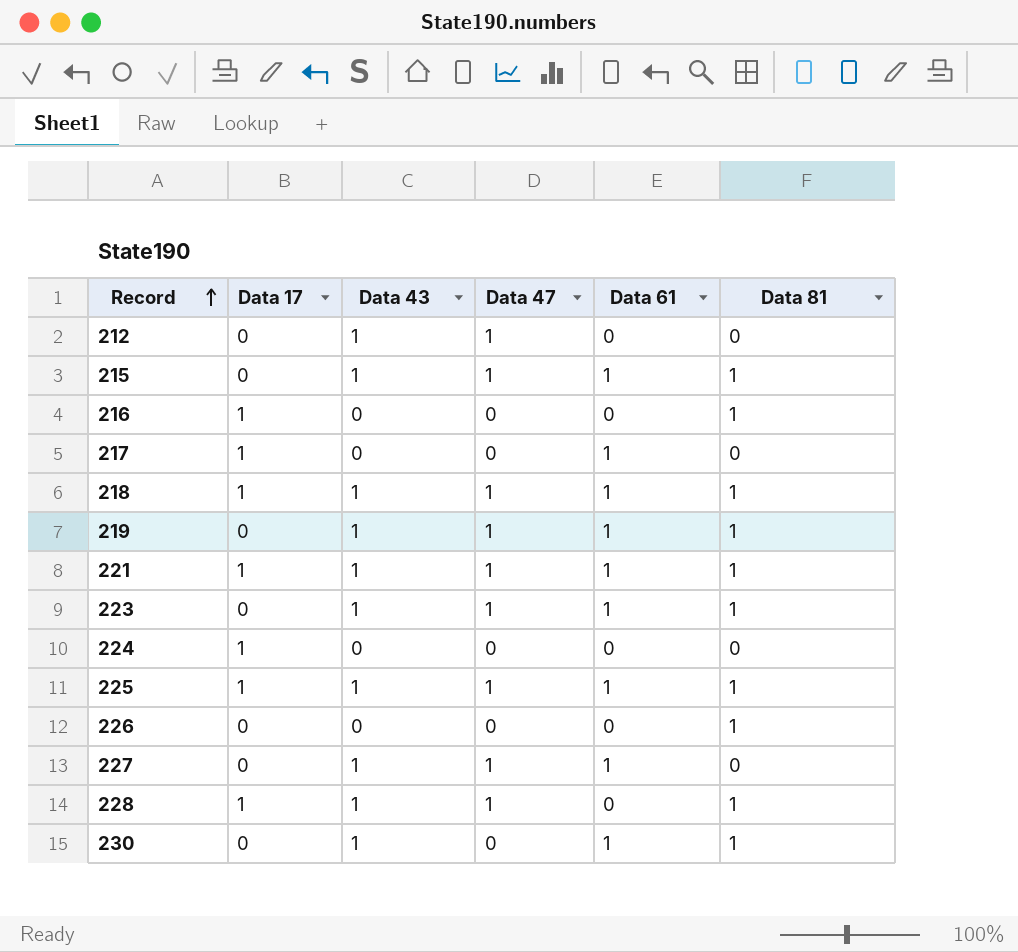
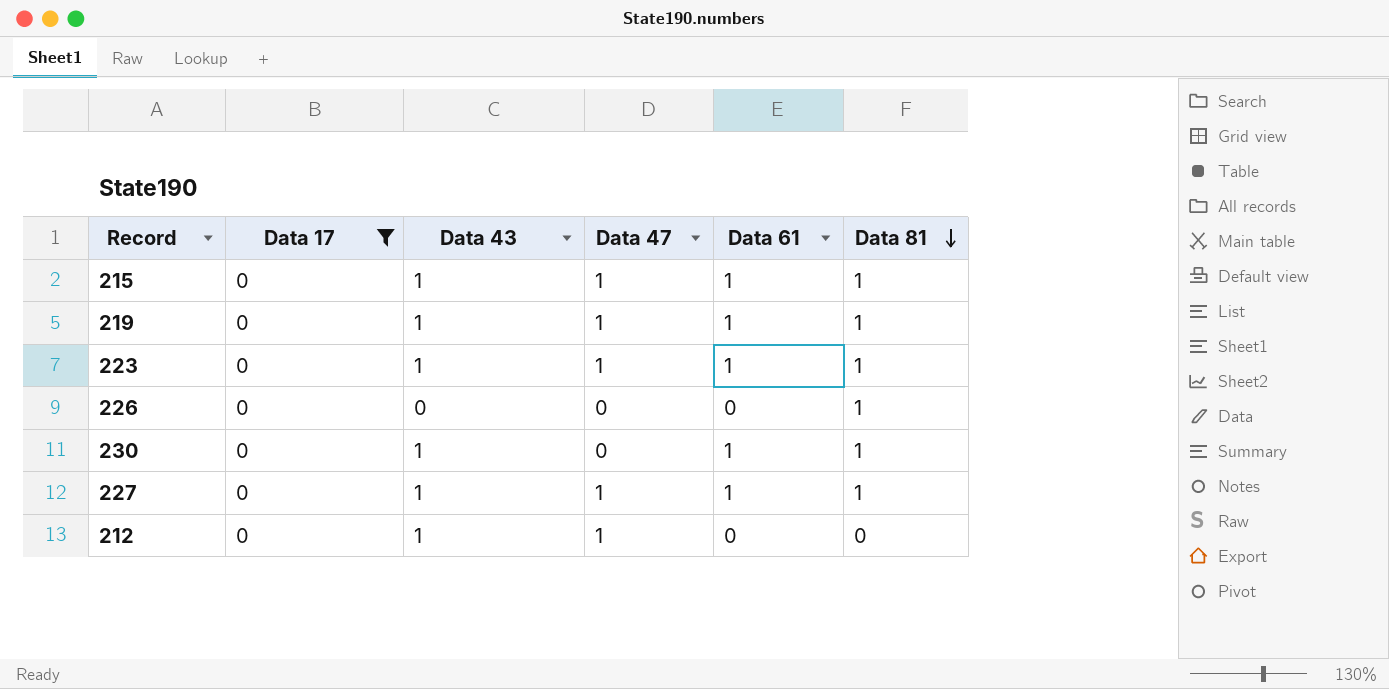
filter: none -> Data 17 = 0
row order: Record ascending -> Data 81 descending
227 | Data 81: 0 -> 1

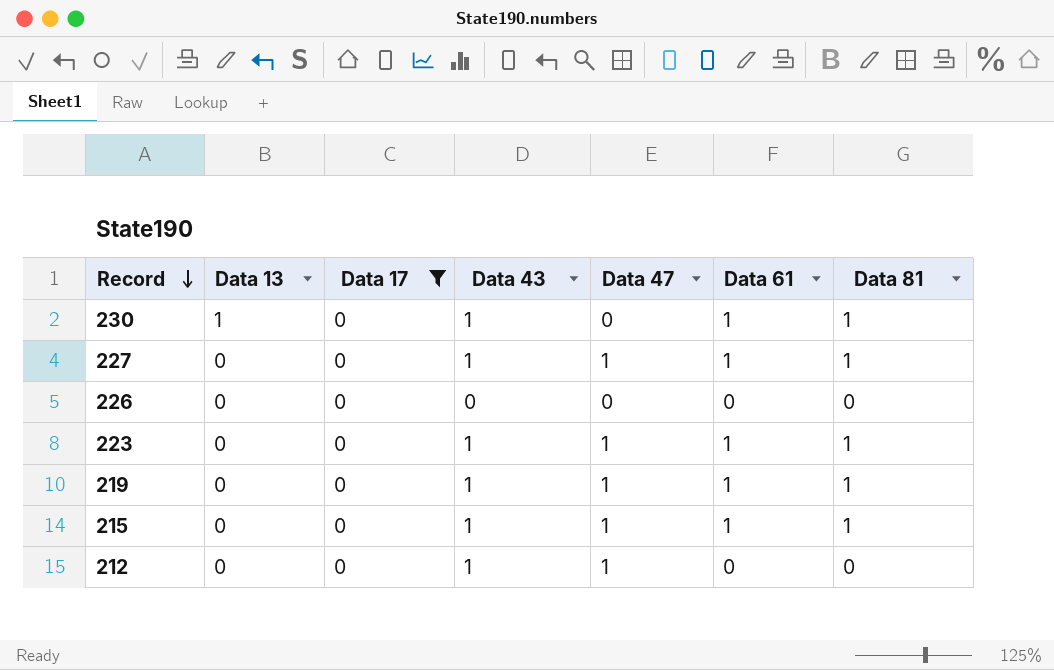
row order: Data 81 descending -> Record descending
column Data 13 | position: none -> 2
226 | Data 81: 1 -> 0

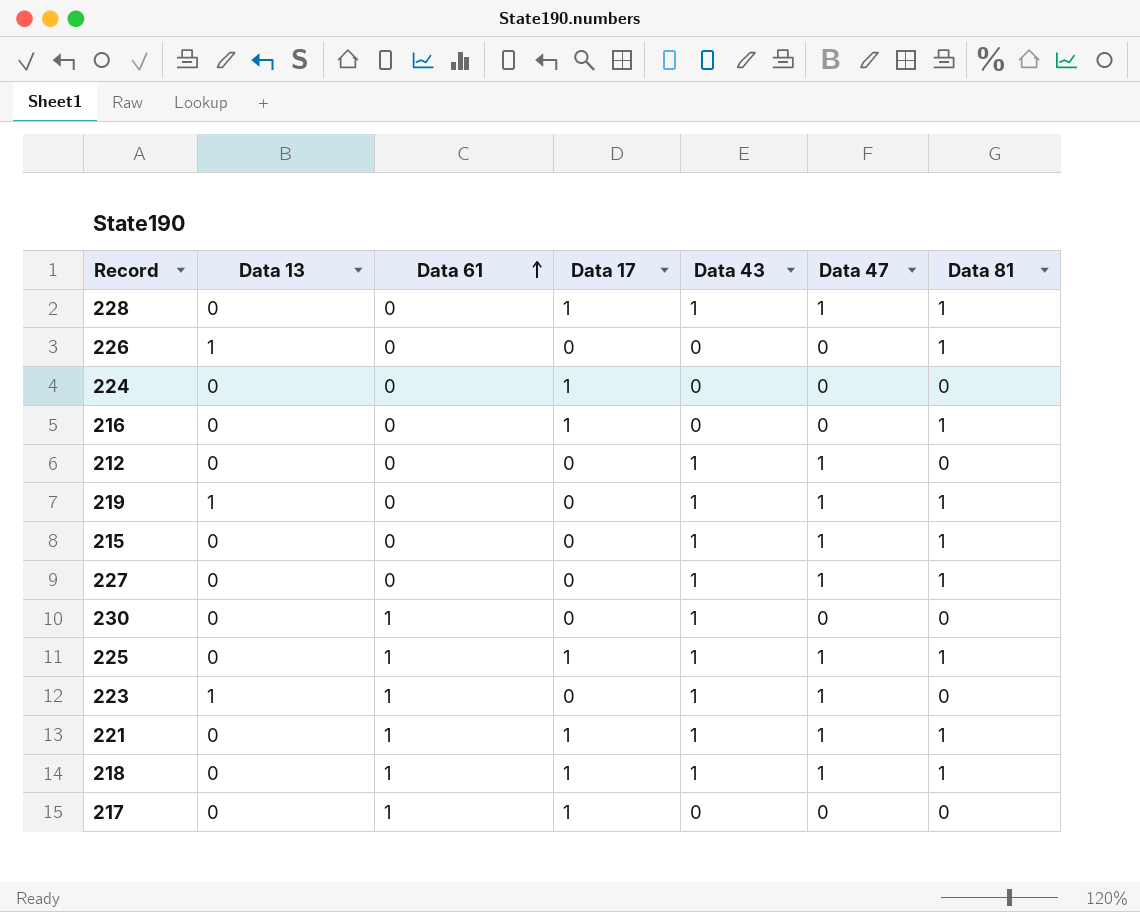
filter: Data 17 = 0 -> none
row order: Record descending -> Data 61 ascending
column Data 61 | position: 6 -> 3
226 | Data 13: 0 -> 1
226 | Data 81: 0 -> 1
219 | Data 13: 0 -> 1
219 | Data 61: 1 -> 0
215 | Data 61: 1 -> 0
227 | Data 61: 1 -> 0
230 | Data 13: 1 -> 0
230 | Data 81: 1 -> 0
223 | Data 13: 0 -> 1
223 | Data 81: 1 -> 0

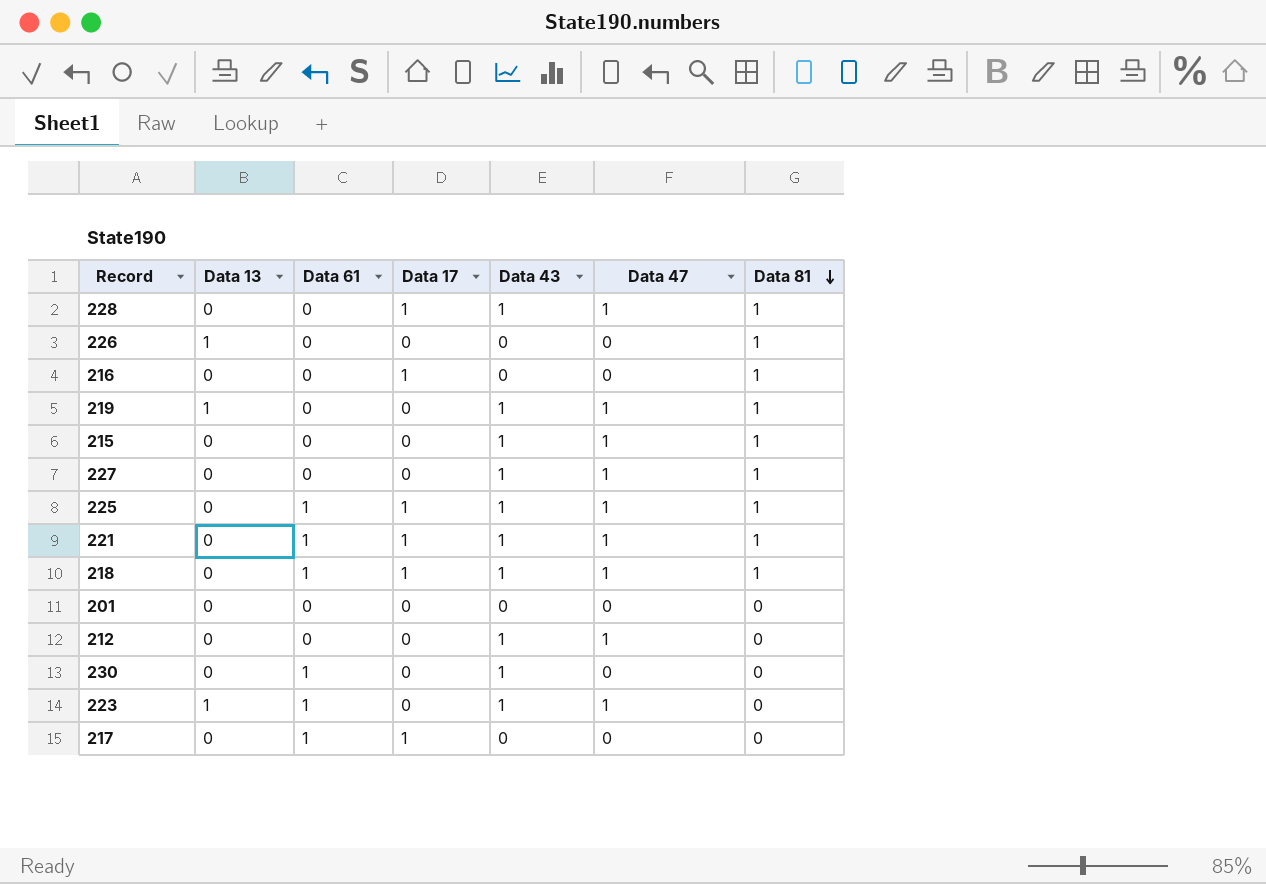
row order: Data 61 ascending -> Data 81 descending
row 224: 0 | 0 | 1 | 0 | 0 | 0 -> none
row 201: none -> 0 | 0 | 0 | 0 | 0 | 0

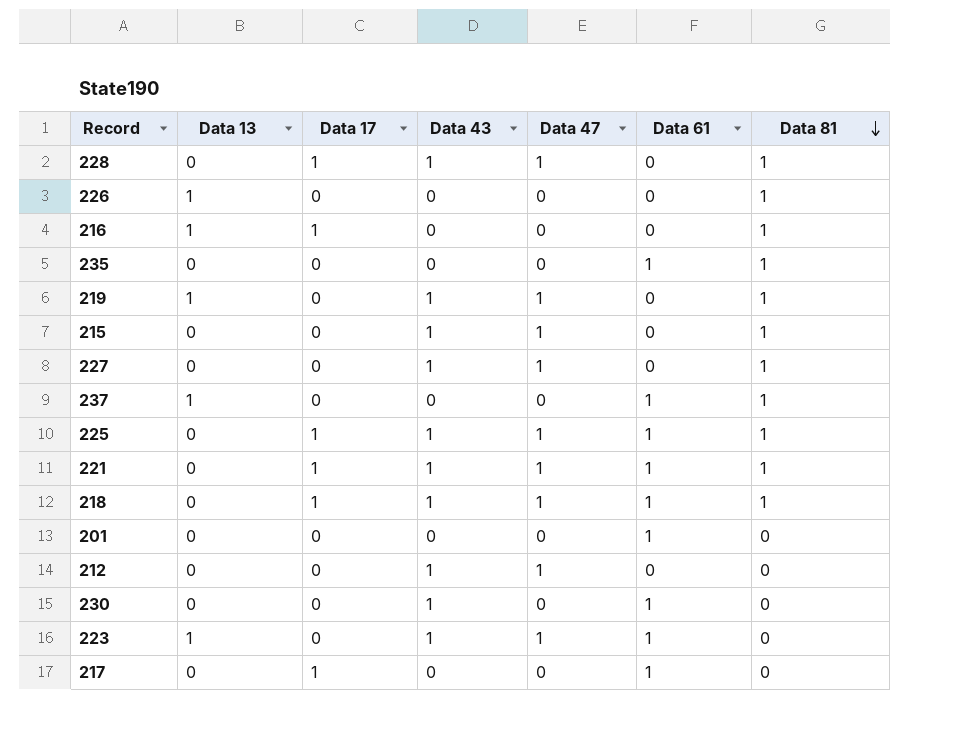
column Data 61 | position: 3 -> 6
216 | Data 13: 0 -> 1
row 235: none -> 0 | 0 | 0 | 0 | 1 | 1
row 237: none -> 1 | 0 | 0 | 0 | 1 | 1
201 | Data 61: 0 -> 1

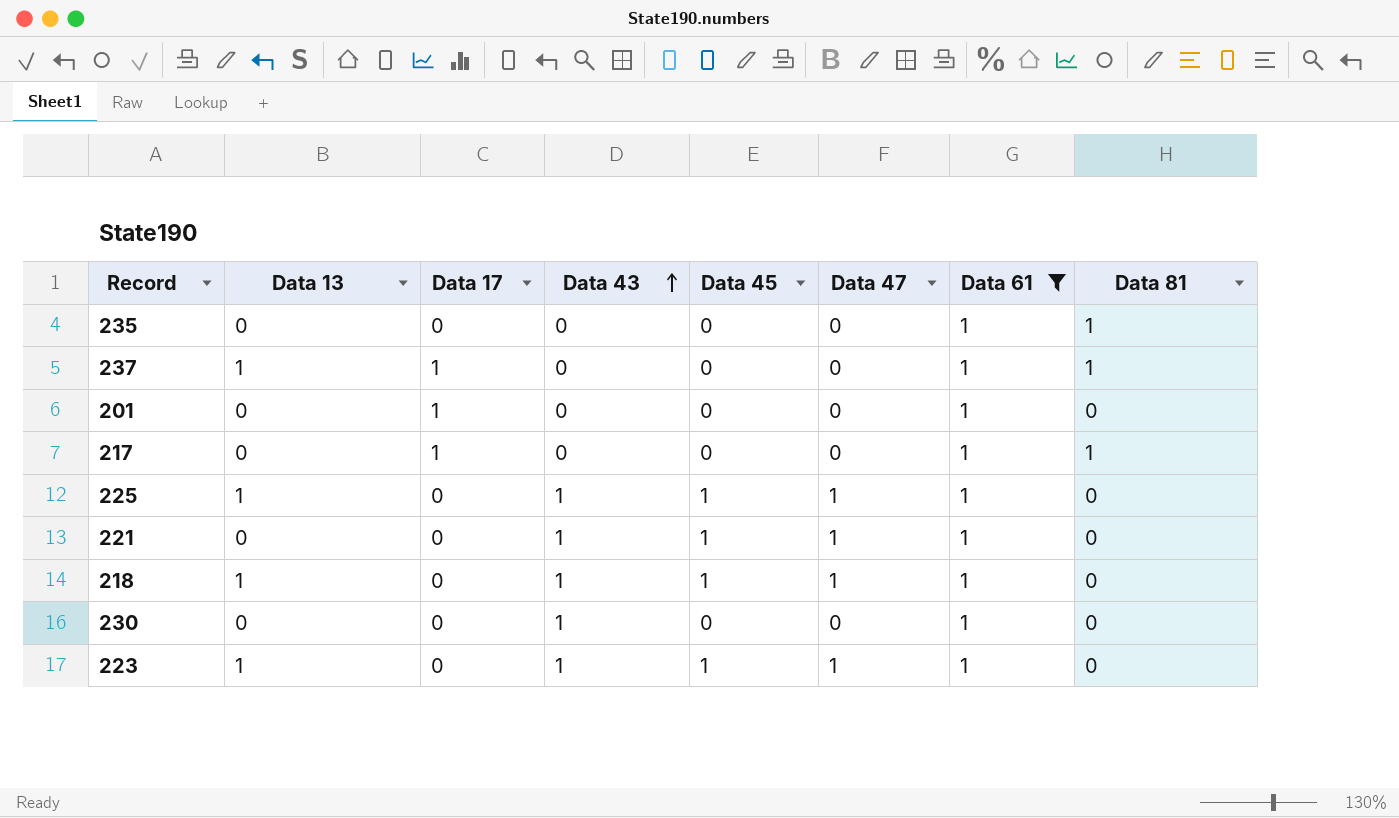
filter: none -> Data 61 = 1
row order: Data 81 descending -> Data 43 ascending
column Data 45 | position: none -> 5
237 | Data 17: 0 -> 1
201 | Data 17: 0 -> 1
217 | Data 81: 0 -> 1
225 | Data 13: 0 -> 1
225 | Data 17: 1 -> 0
225 | Data 81: 1 -> 0
221 | Data 17: 1 -> 0
221 | Data 81: 1 -> 0
218 | Data 13: 0 -> 1
218 | Data 17: 1 -> 0
218 | Data 81: 1 -> 0

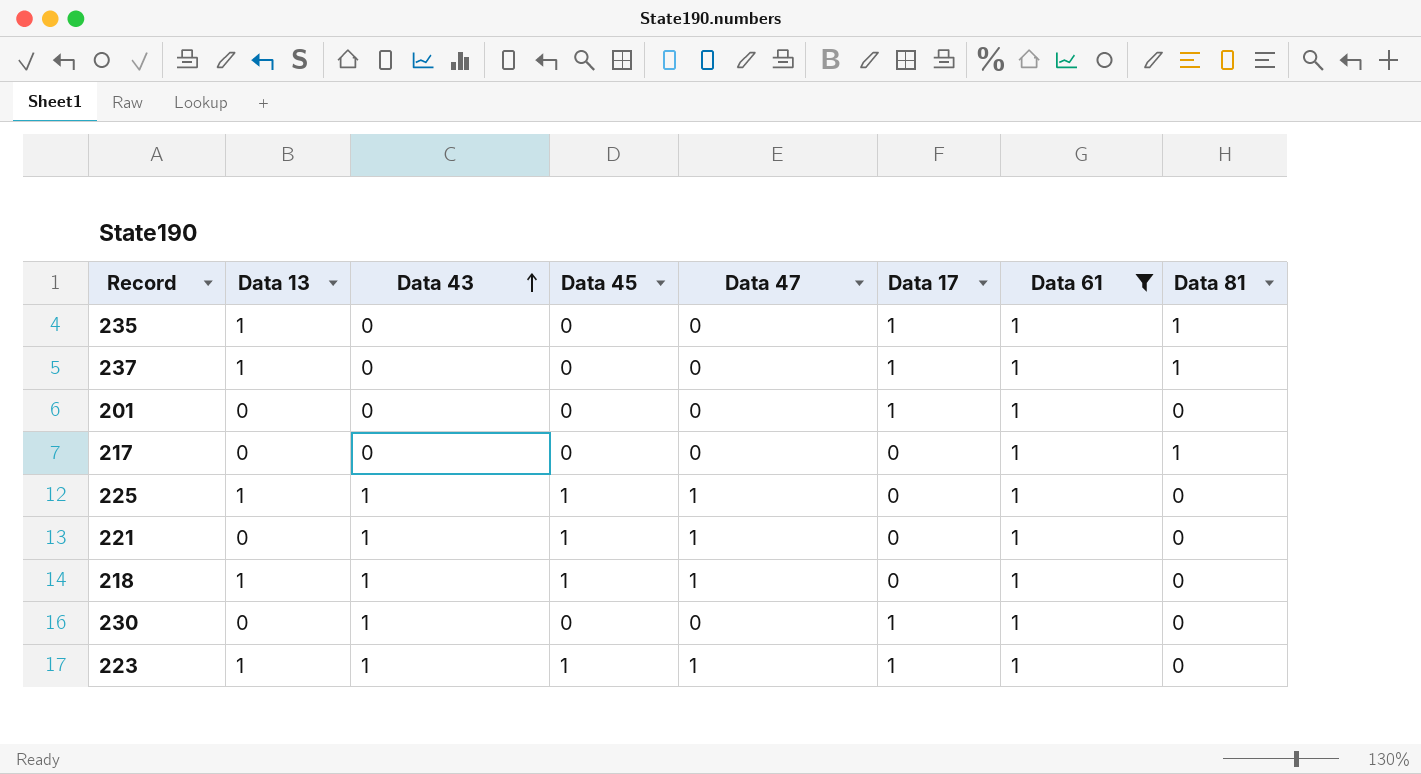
column Data 17 | position: 3 -> 6
235 | Data 13: 0 -> 1
235 | Data 17: 0 -> 1
217 | Data 17: 1 -> 0
230 | Data 17: 0 -> 1
223 | Data 17: 0 -> 1

